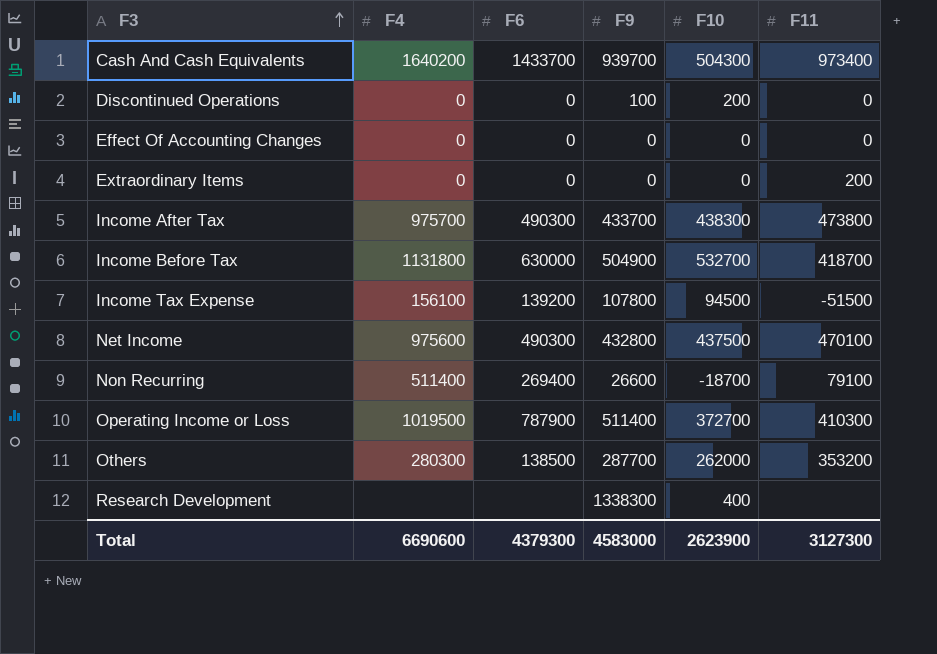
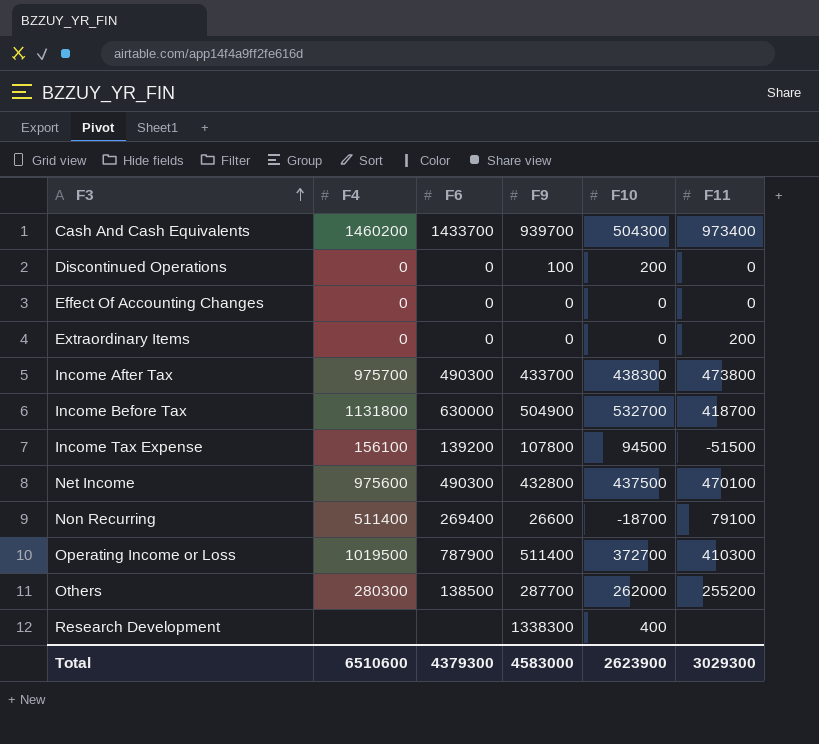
Cash And Cash Equivalents | F4: 1640200 -> 1460200
Others | F11: 353200 -> 255200
Total | F4: 6690600 -> 6510600
Total | F11: 3127300 -> 3029300

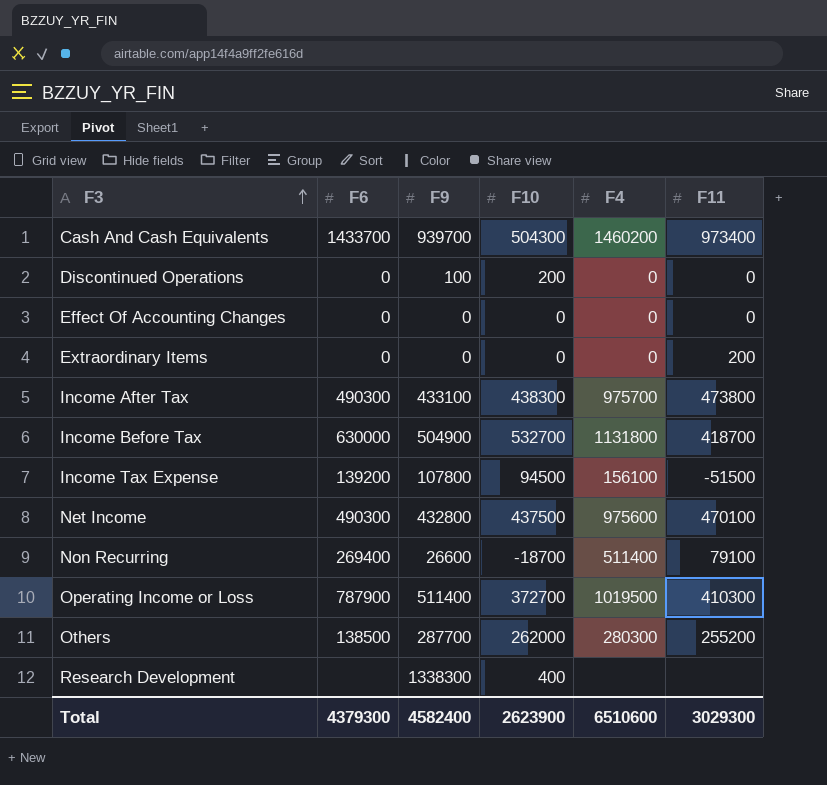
column F4 | position: 2 -> 5
Income After Tax | F9: 433700 -> 433100
Total | F9: 4583000 -> 4582400

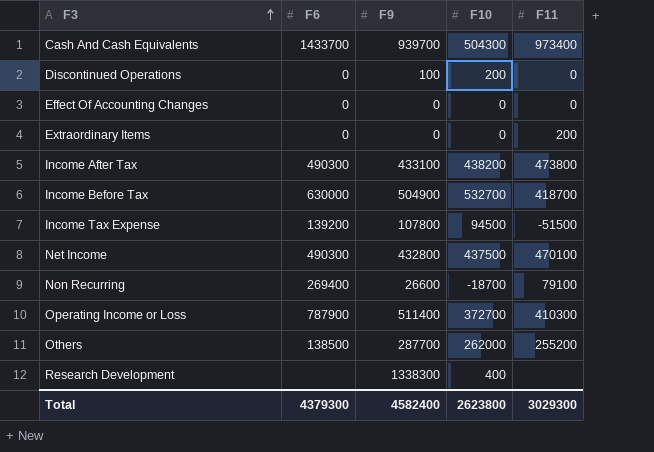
column F4 | position: 5 -> none
Income After Tax | F10: 438300 -> 438200
Total | F10: 2623900 -> 2623800

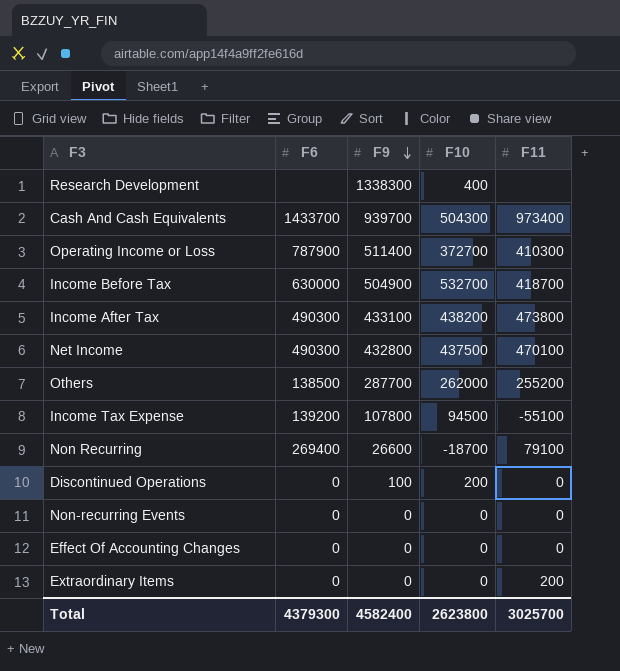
row order: F3 ascending -> F9 descending
Income Tax Expense | F11: -51500 -> -55100
row Non-recurring Events: none -> 0 | 0 | 0 | 0
Total | F11: 3029300 -> 3025700

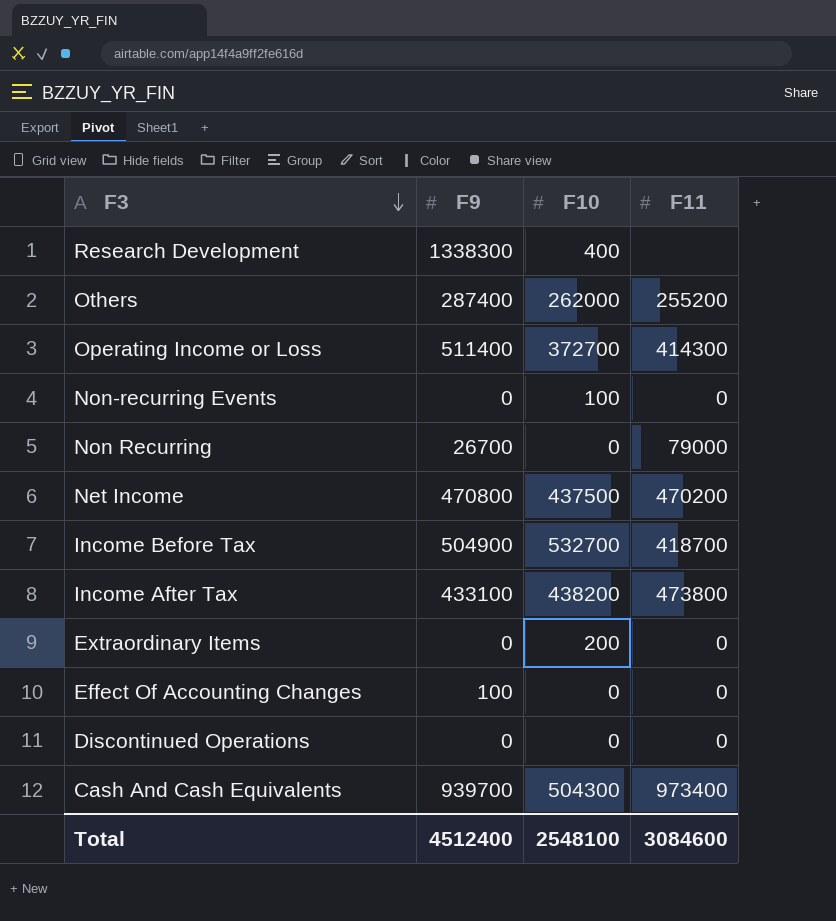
row order: F9 descending -> F3 descending
column F6 | position: 2 -> none
row Income Tax Expense: 139200 | 107800 | 94500 | -55100 -> none
Others | F9: 287700 -> 287400
Operating Income or Loss | F11: 410300 -> 414300
Non-recurring Events | F10: 0 -> 100
Non Recurring | F9: 26600 -> 26700
Non Recurring | F10: -18700 -> 0
Non Recurring | F11: 79100 -> 79000
Net Income | F9: 432800 -> 470800
Net Income | F11: 470100 -> 470200
Extraordinary Items | F10: 0 -> 200
Extraordinary Items | F11: 200 -> 0
Effect Of Accounting Changes | F9: 0 -> 100
Discontinued Operations | F9: 100 -> 0
Discontinued Operations | F10: 200 -> 0
Total | F9: 4582400 -> 4512400
Total | F10: 2623800 -> 2548100
Total | F11: 3025700 -> 3084600

